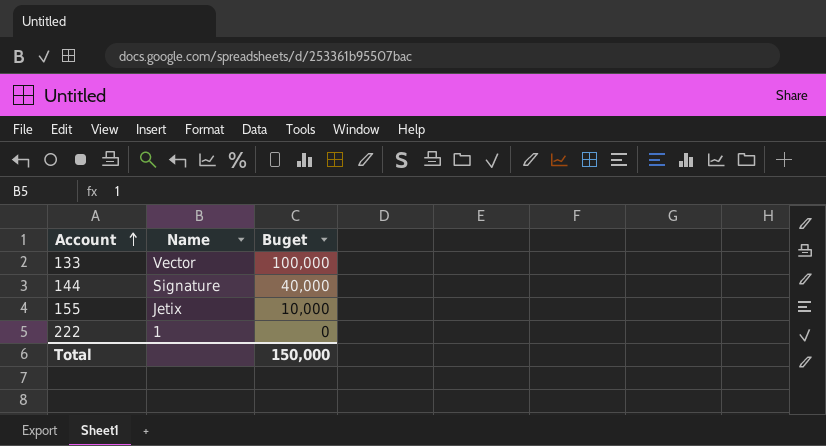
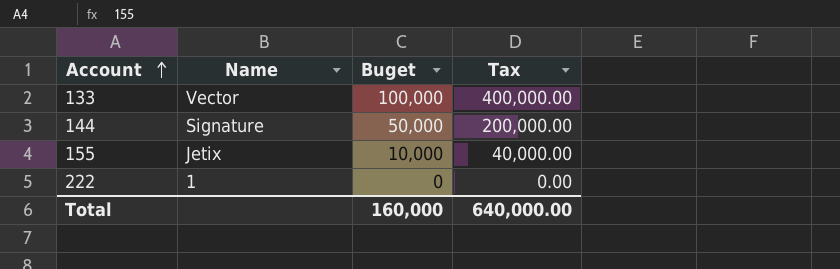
column Tax | formula: none -> [Buget] * 4
144 | Buget: 40,000 -> 50,000
Total | Buget: 150,000 -> 160,000

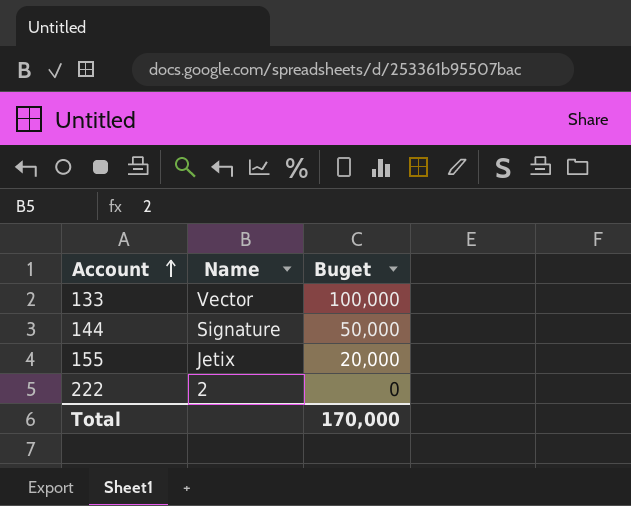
column Tax | formula: [Buget] * 4 -> none
155 | Buget: 10,000 -> 20,000
222 | Name: 1 -> 2
Total | Buget: 160,000 -> 170,000

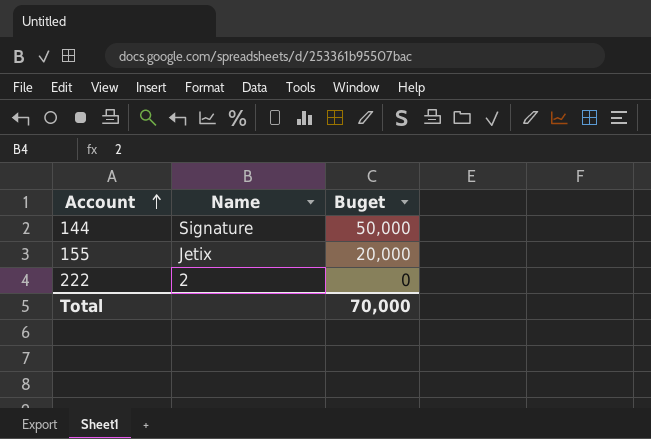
row 133: Vector | 100,000 -> none
Total | Buget: 170,000 -> 70,000

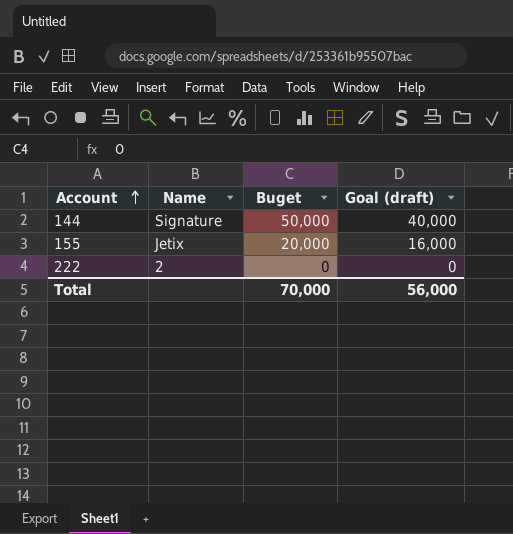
column Goal (draft) | formula: none -> [Buget] * 0.8

